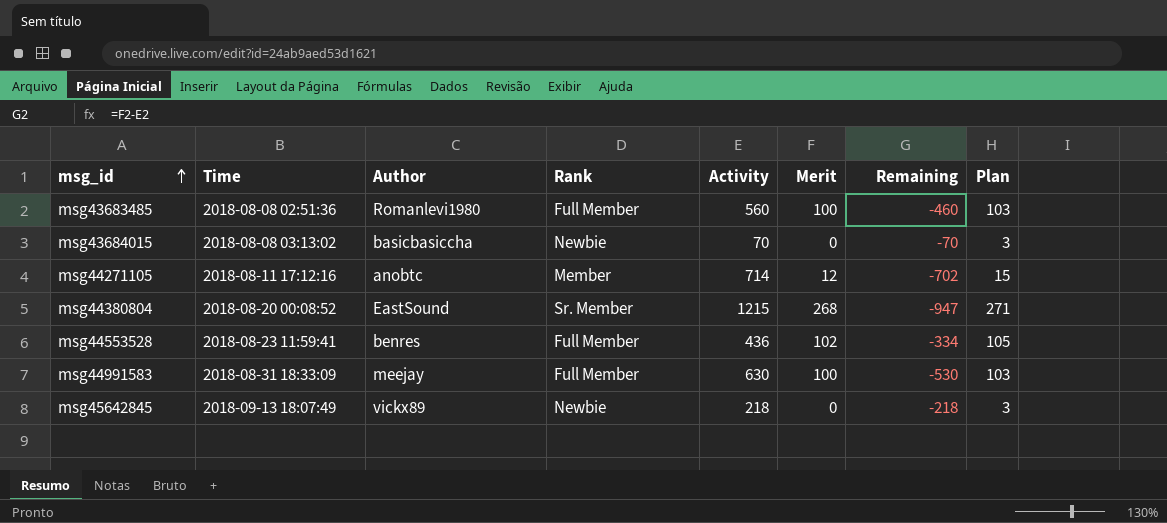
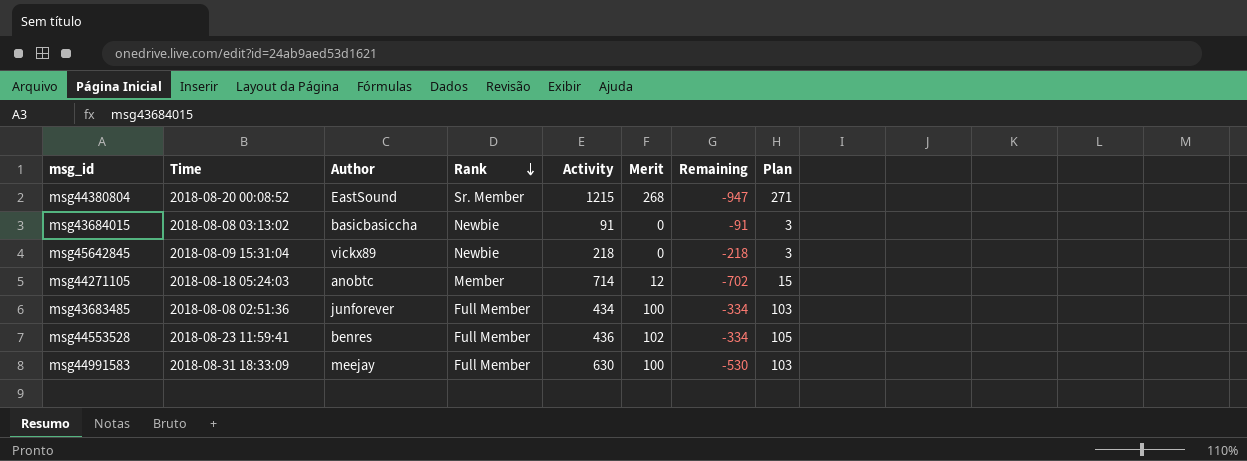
row order: msg_id ascending -> Rank descending
msg43684015 | Activity: 70 -> 91
msg43684015 | Remaining: -70 -> -91
msg45642845 | Time: 2018-09-13 18:07:49 -> 2018-08-09 15:31:04
msg44271105 | Time: 2018-08-11 17:12:16 -> 2018-08-18 05:24:03
msg43683485 | Author: Romanlevi1980 -> junforever
msg43683485 | Activity: 560 -> 434
msg43683485 | Remaining: -460 -> -334

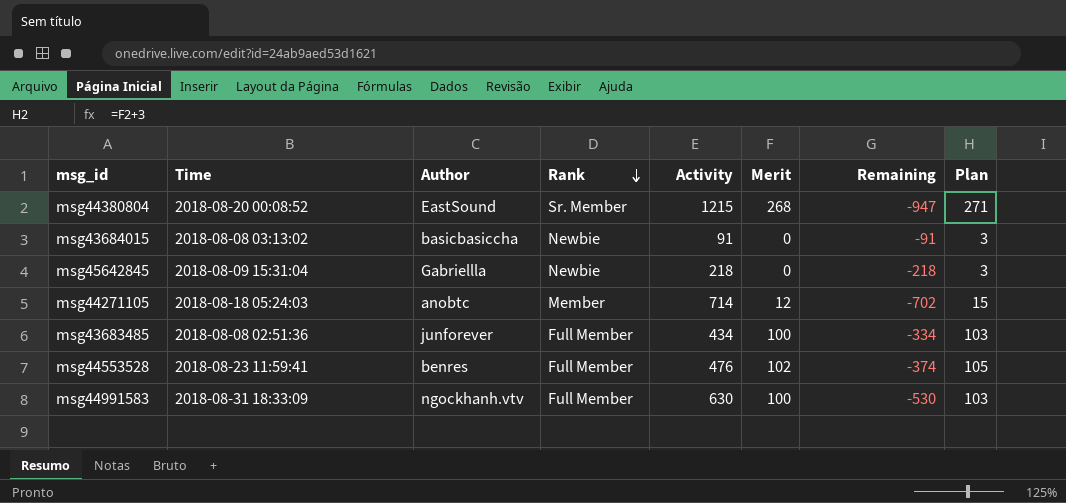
msg45642845 | Author: vickx89 -> Gabriellla
msg44553528 | Activity: 436 -> 476
msg44553528 | Remaining: -334 -> -374
msg44991583 | Author: meejay -> ngockhanh.vtv

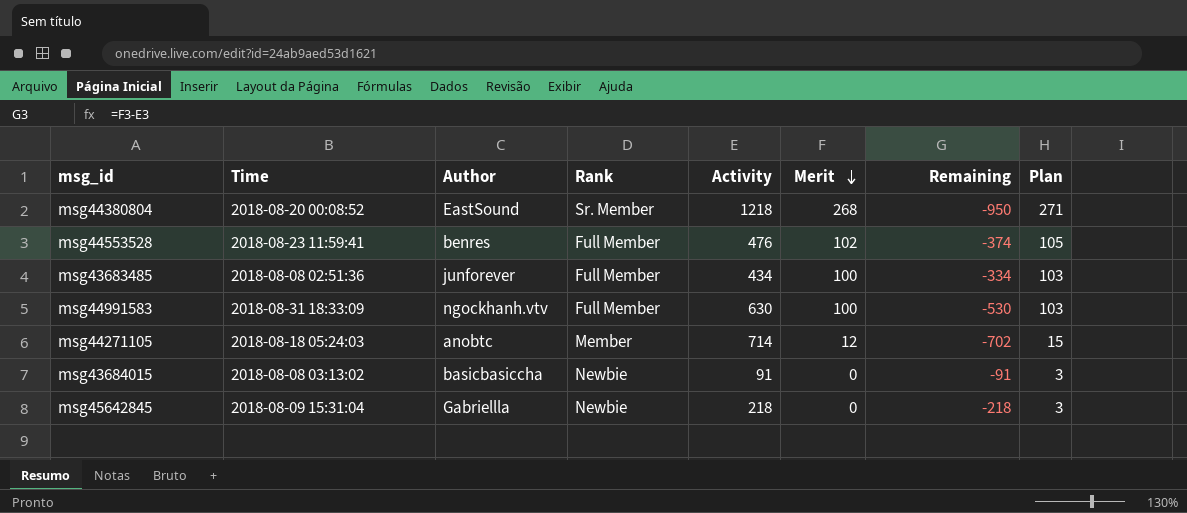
row order: Rank descending -> Merit descending
msg44380804 | Activity: 1215 -> 1218
msg44380804 | Remaining: -947 -> -950

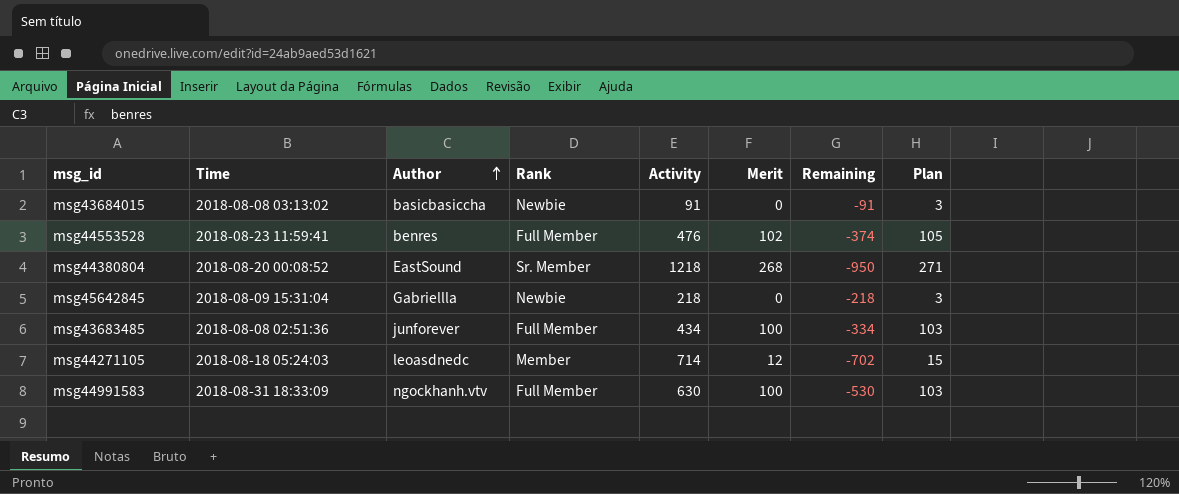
row order: Merit descending -> Author ascending
msg44271105 | Author: anobtc -> leoasdnedc

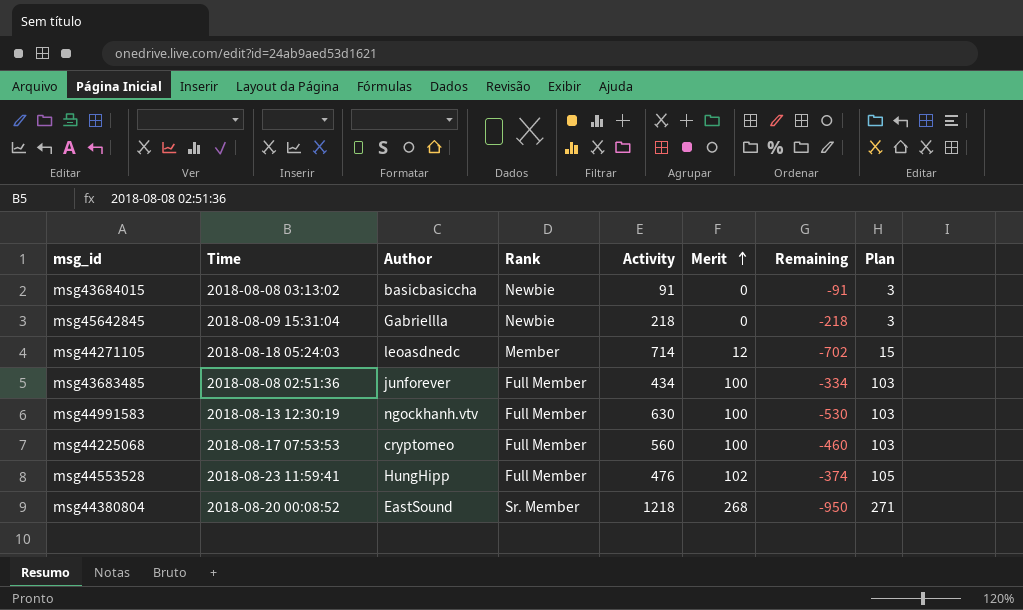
row order: Author ascending -> Merit ascending
msg44991583 | Time: 2018-08-31 18:33:09 -> 2018-08-13 12:30:19
row msg44225068: none -> 2018-08-17 07:53:53 | cryptomeo | Full Member | 560 | 100 | -460 | 103
msg44553528 | Author: benres -> HungHipp

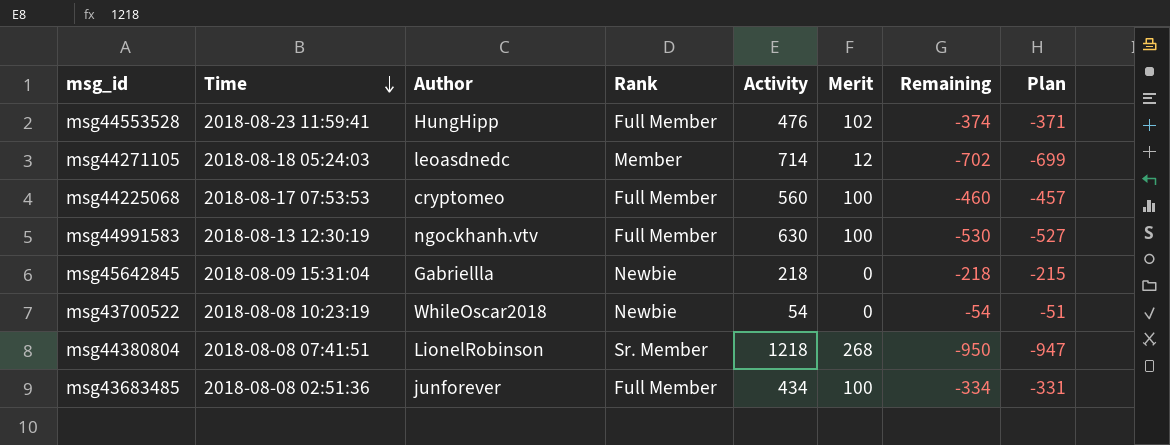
row order: Merit ascending -> Time descending
column Plan | formula: [Merit] + 3 -> [Remaining] + 3
row msg43684015: 2018-08-08 03:13:02 | basicbasiccha | Newbie | 91 | 0 | -91 | 3 -> none
row msg43700522: none -> 2018-08-08 10:23:19 | WhileOscar2018 | Newbie | 54 | 0 | -54 | -51
msg44380804 | Time: 2018-08-20 00:08:52 -> 2018-08-08 07:41:51
msg44380804 | Author: EastSound -> LionelRobinson

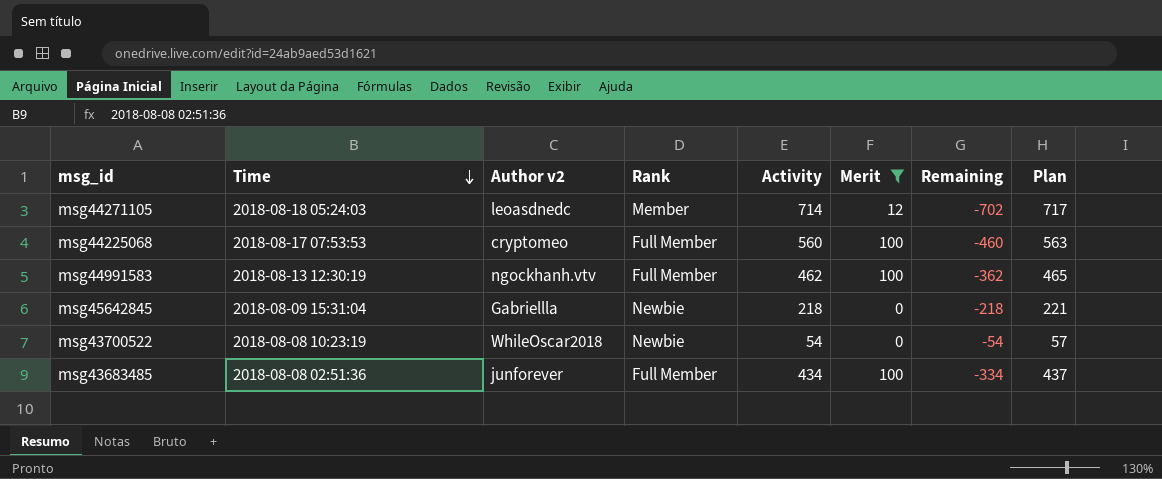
filter: none -> Merit <= 100
column name: Author -> Author v2
column Plan | formula: [Remaining] + 3 -> [Activity] + 3
msg44991583 | Activity: 630 -> 462
msg44991583 | Remaining: -530 -> -362

